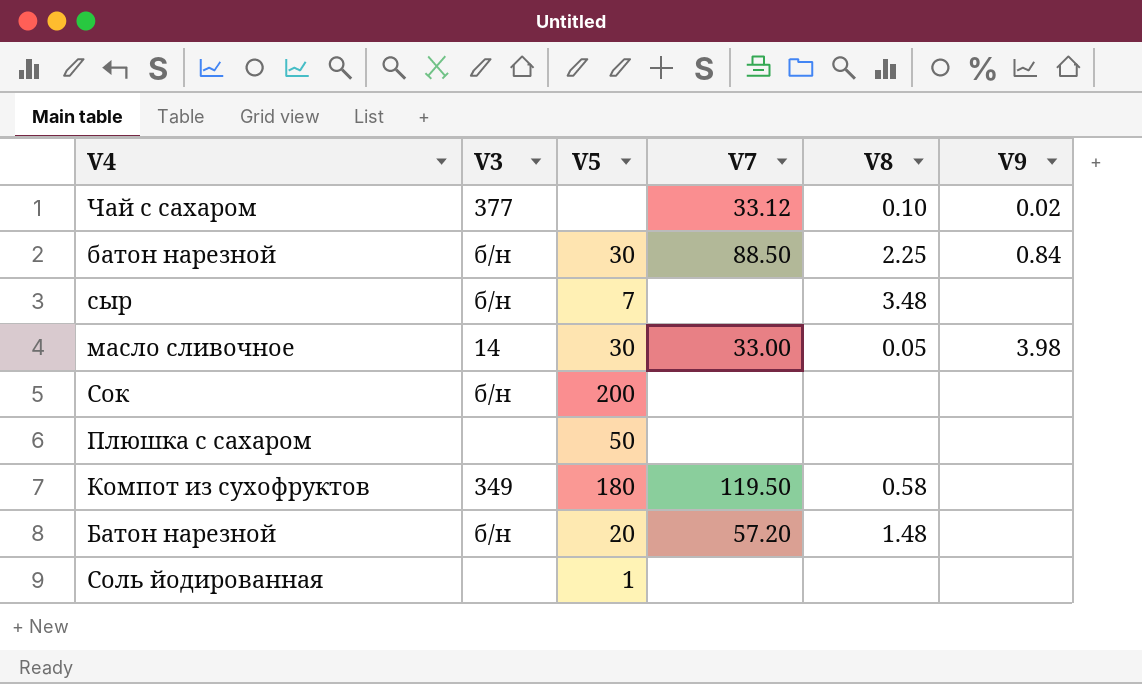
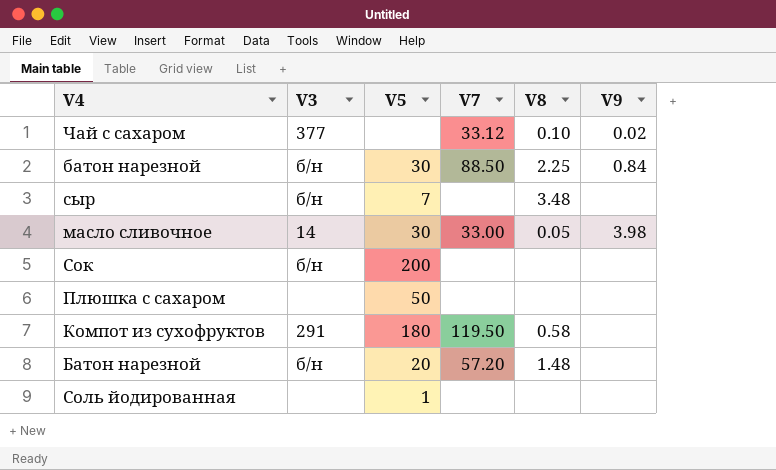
Компот из сухофруктов | V3: 349 -> 291

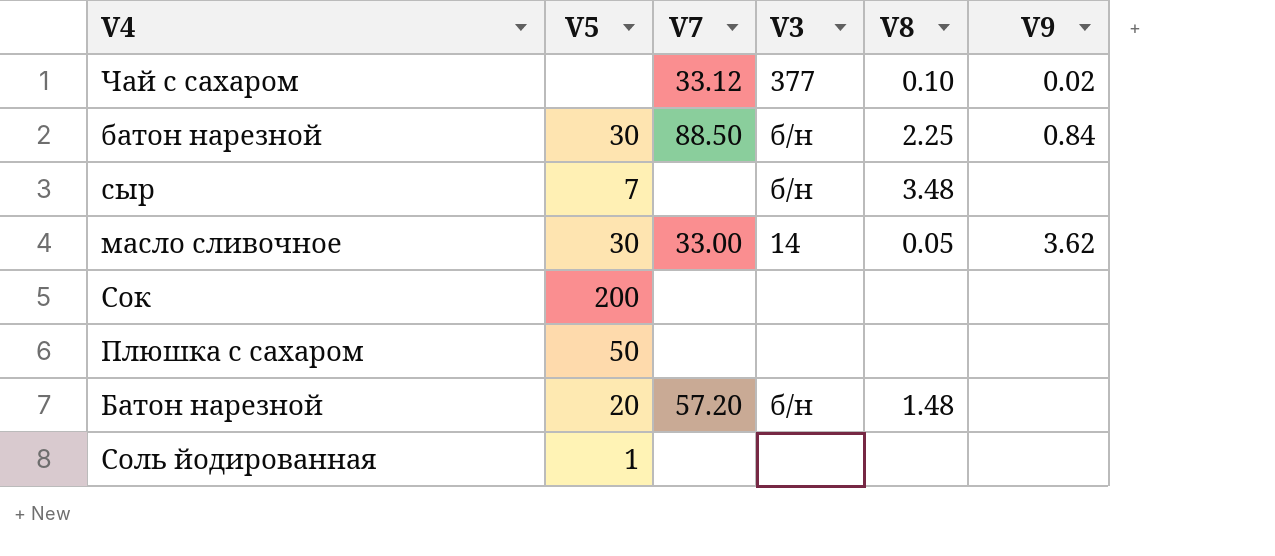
column V3 | position: 2 -> 4
row Компот из сухофруктов: 291 | 180 | 119.50 | 0.58 | none -> none
масло сливочное | V9: 3.98 -> 3.62
Сок | V3: б/н -> none

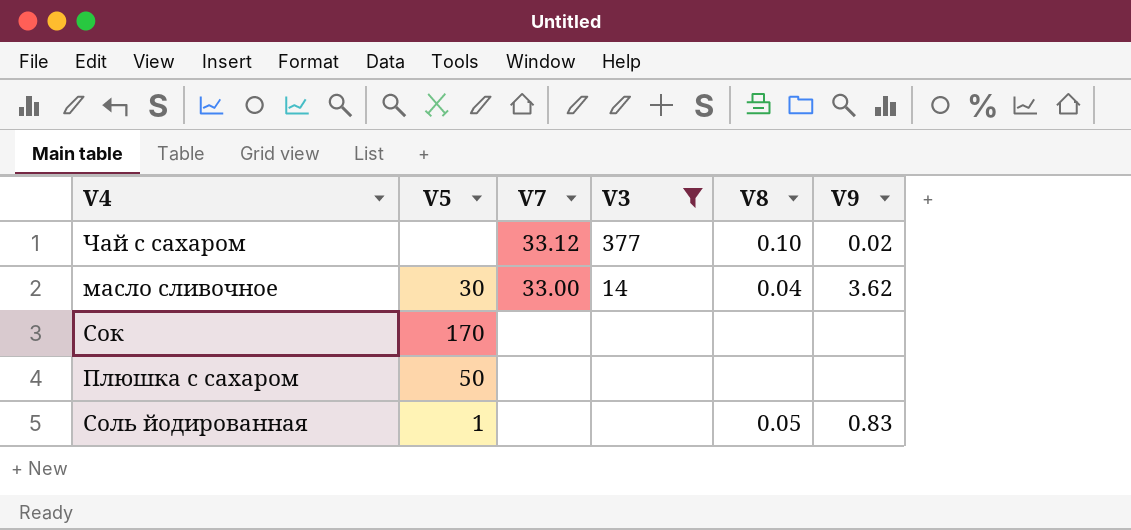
filter: none -> V3 != б/н
масло сливочное | V8: 0.05 -> 0.04
Сок | V5: 200 -> 170
Соль йодированная | V8: none -> 0.05
Соль йодированная | V9: none -> 0.83

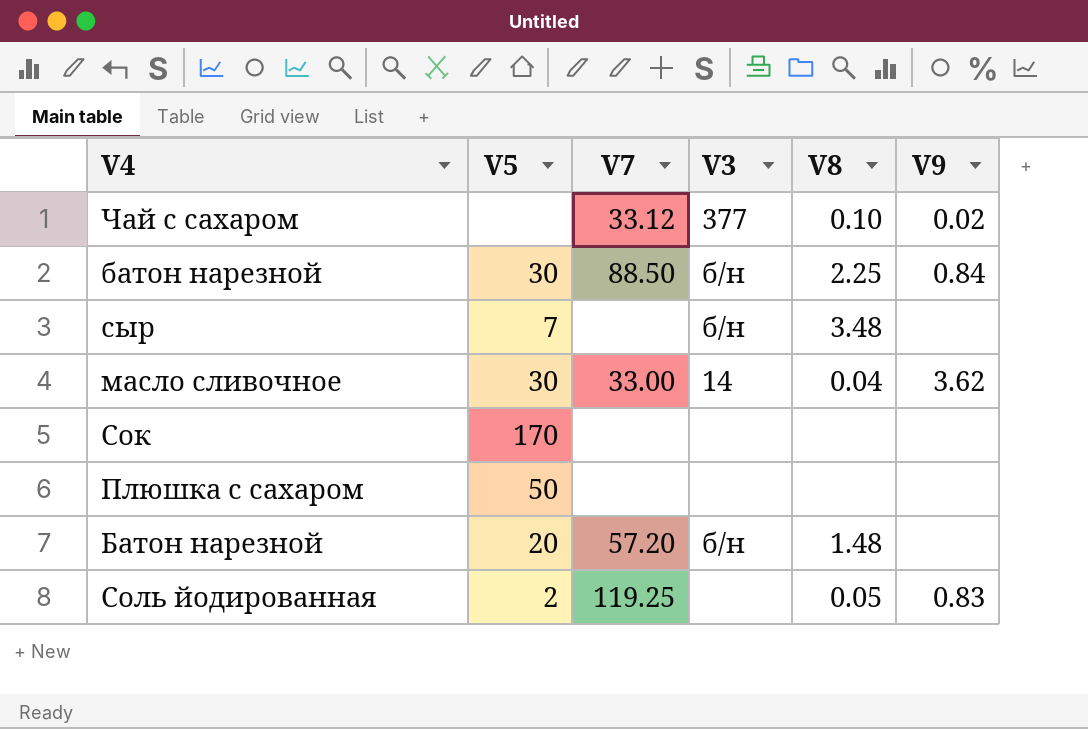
filter: V3 != б/н -> none
Соль йодированная | V5: 1 -> 2
Соль йодированная | V7: none -> 119.25

